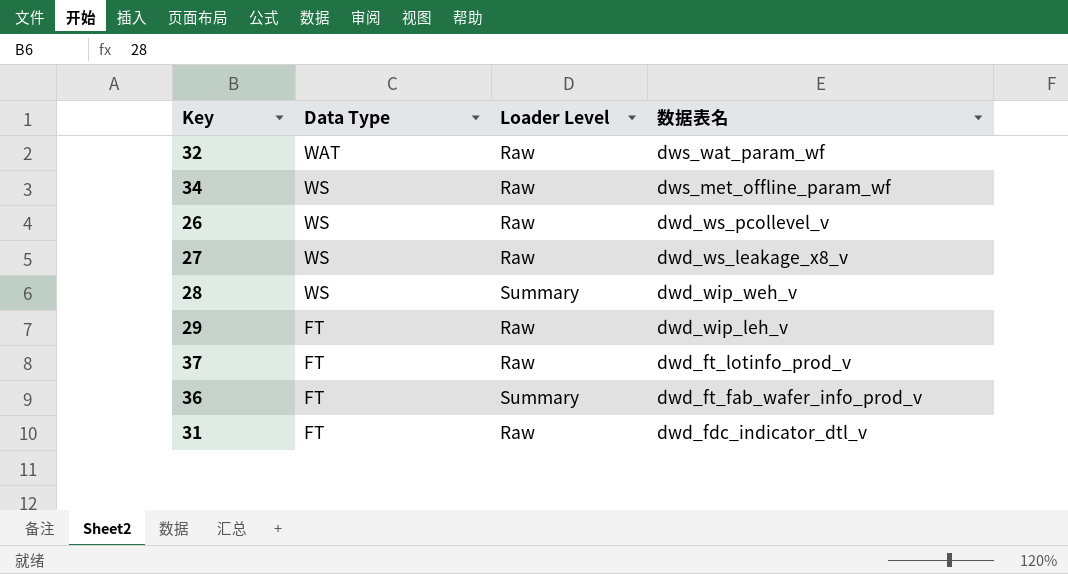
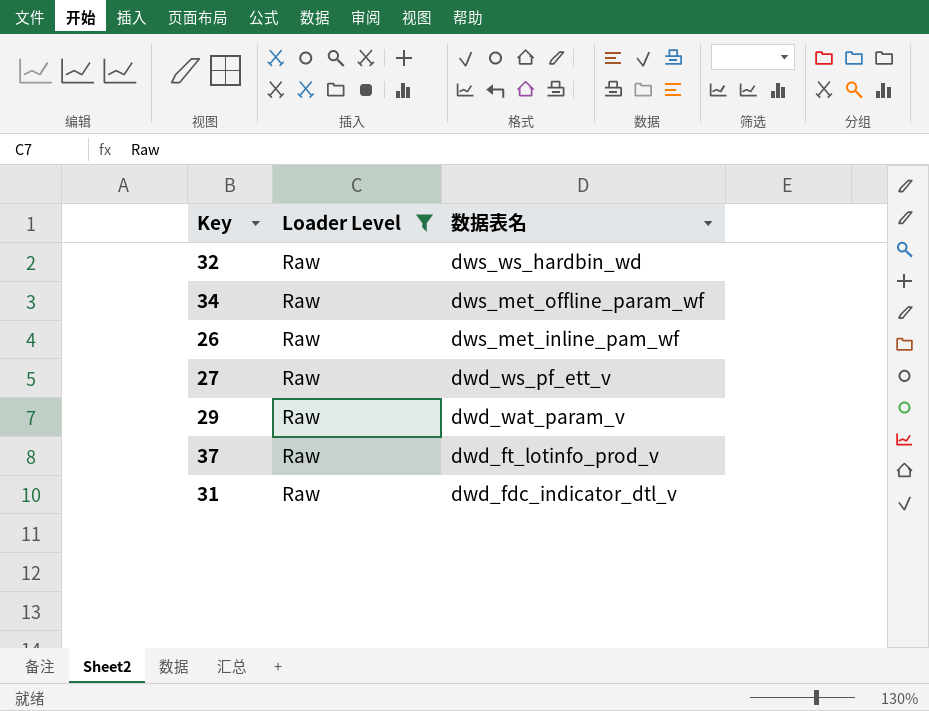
filter: none -> Loader Level = Raw
column Data Type | position: 2 -> none
32 | 数据表名: dws_wat_param_wf -> dws_ws_hardbin_wd
26 | 数据表名: dwd_ws_pcollevel_v -> dws_met_inline_pam_wf
27 | 数据表名: dwd_ws_leakage_x8_v -> dwd_ws_pf_ett_v
29 | 数据表名: dwd_wip_leh_v -> dwd_wat_param_v

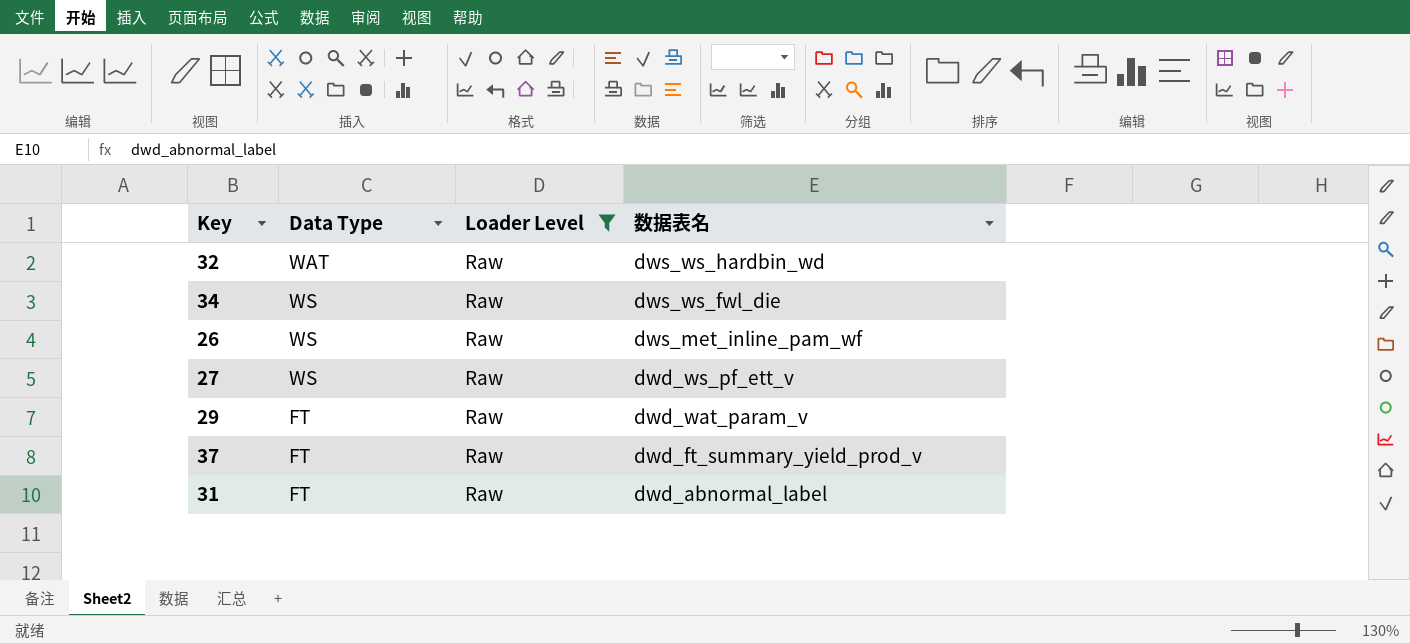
column Data Type | position: none -> 2
34 | 数据表名: dws_met_offline_param_wf -> dws_ws_fwl_die
37 | 数据表名: dwd_ft_lotinfo_prod_v -> dwd_ft_summary_yield_prod_v
31 | 数据表名: dwd_fdc_indicator_dtl_v -> dwd_abnormal_label

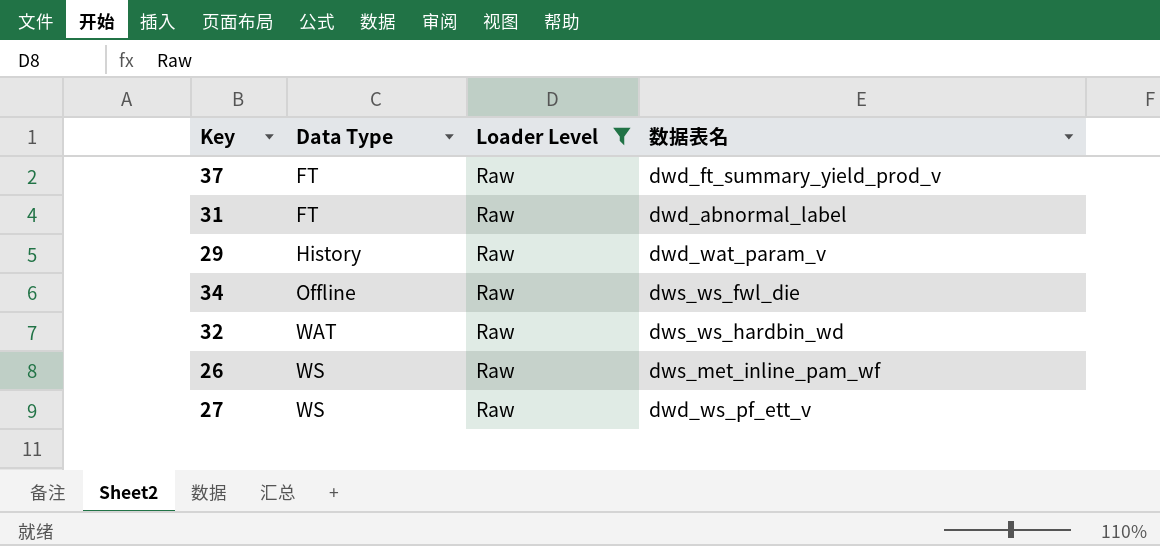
row order: 数据表名 descending -> Data Type ascending
29 | Data Type: FT -> History
34 | Data Type: WS -> Offline

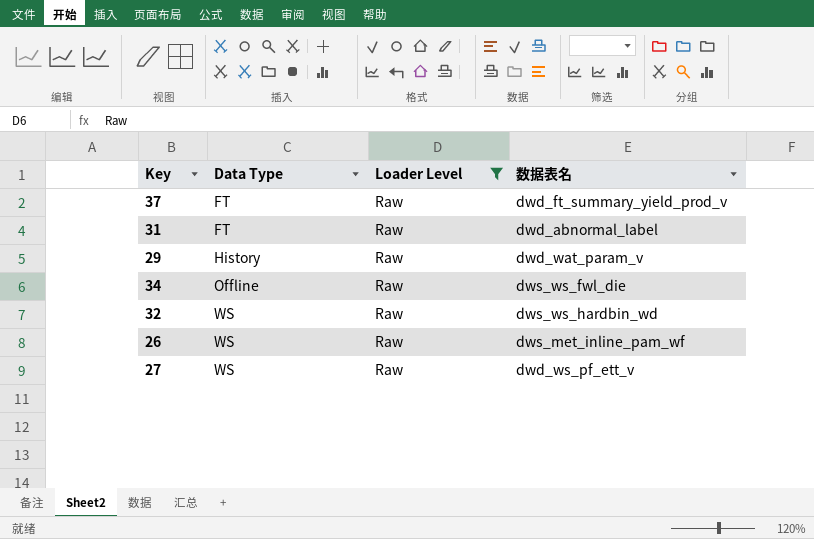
32 | Data Type: WAT -> WS

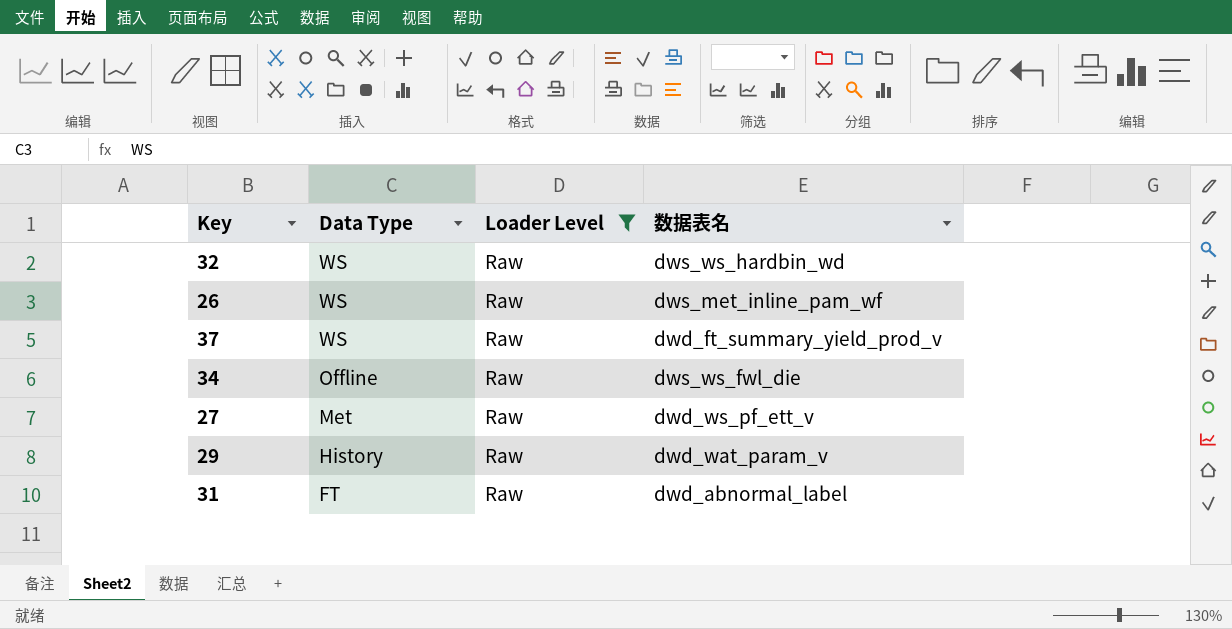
row order: Data Type ascending -> Data Type descending
37 | Data Type: FT -> WS
27 | Data Type: WS -> Met

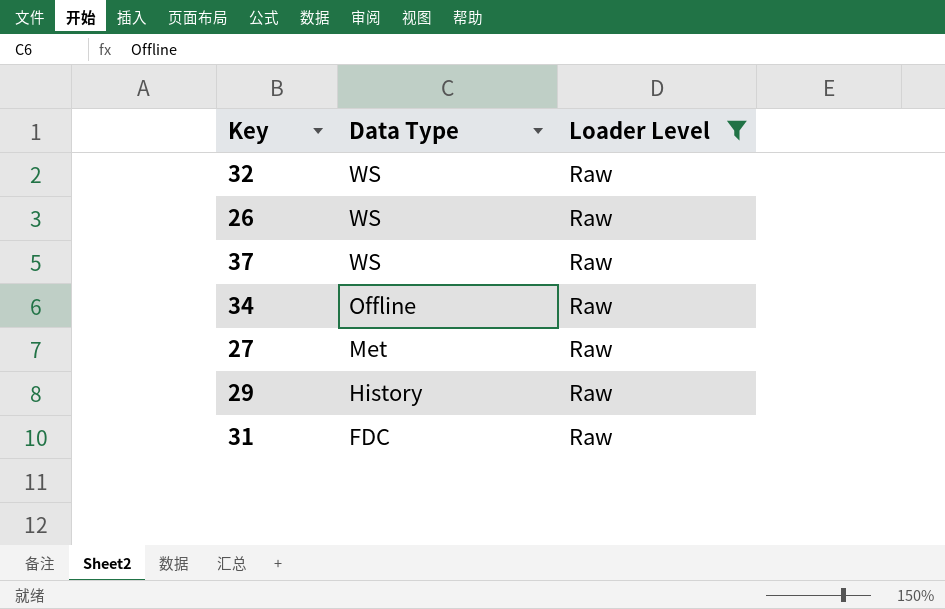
column 数据表名 | position: 4 -> none
31 | Data Type: FT -> FDC

